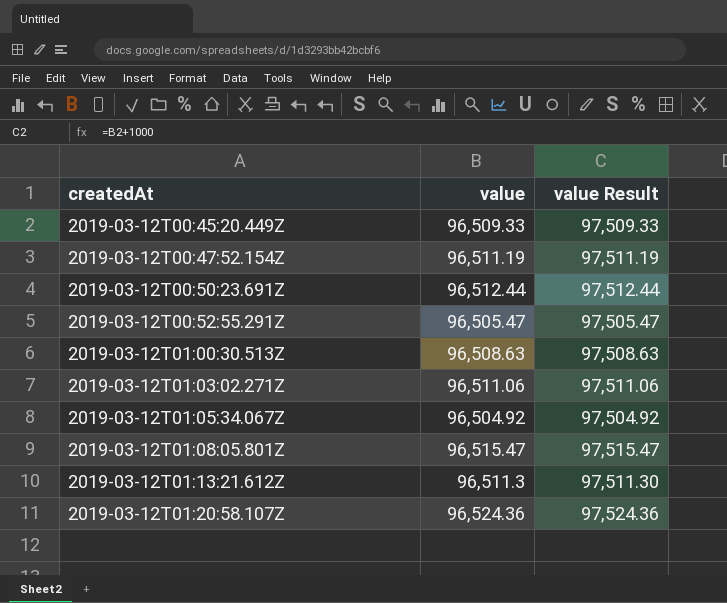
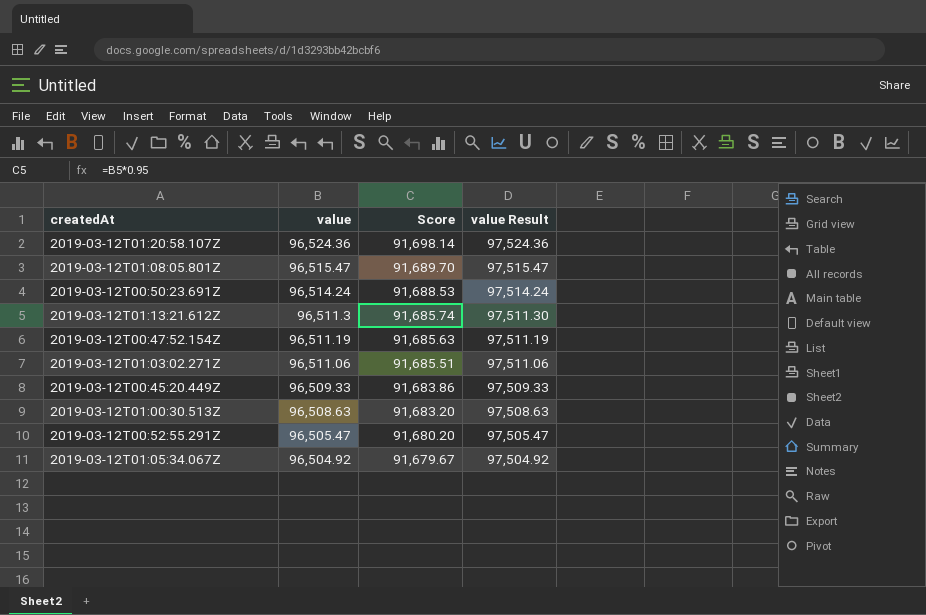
row order: createdAt ascending -> value descending
column Score | formula: none -> [value] * 0.95
2019-03-12T00:50:23.691Z | value: 96,512.44 -> 96,514.24
2019-03-12T00:50:23.691Z | value Result: 97,512.44 -> 97,514.24

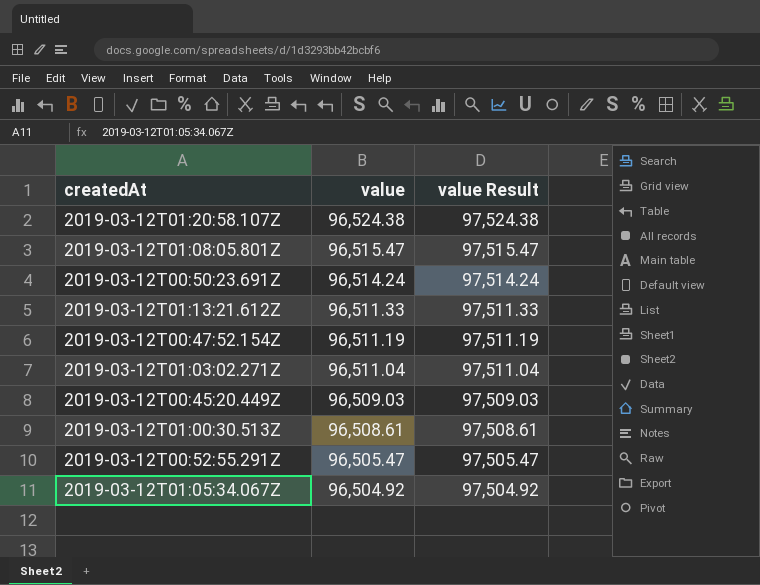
column Score | formula: [value] * 0.95 -> none
2019-03-12T01:20:58.107Z | value: 96,524.36 -> 96,524.38
2019-03-12T01:20:58.107Z | value Result: 97,524.36 -> 97,524.38
2019-03-12T01:13:21.612Z | value: 96,511.3 -> 96,511.33
2019-03-12T01:13:21.612Z | value Result: 97,511.30 -> 97,511.33
2019-03-12T01:03:02.271Z | value: 96,511.06 -> 96,511.04
2019-03-12T01:03:02.271Z | value Result: 97,511.06 -> 97,511.04
2019-03-12T00:45:20.449Z | value: 96,509.33 -> 96,509.03
2019-03-12T00:45:20.449Z | value Result: 97,509.33 -> 97,509.03
2019-03-12T01:00:30.513Z | value: 96,508.63 -> 96,508.61
2019-03-12T01:00:30.513Z | value Result: 97,508.63 -> 97,508.61

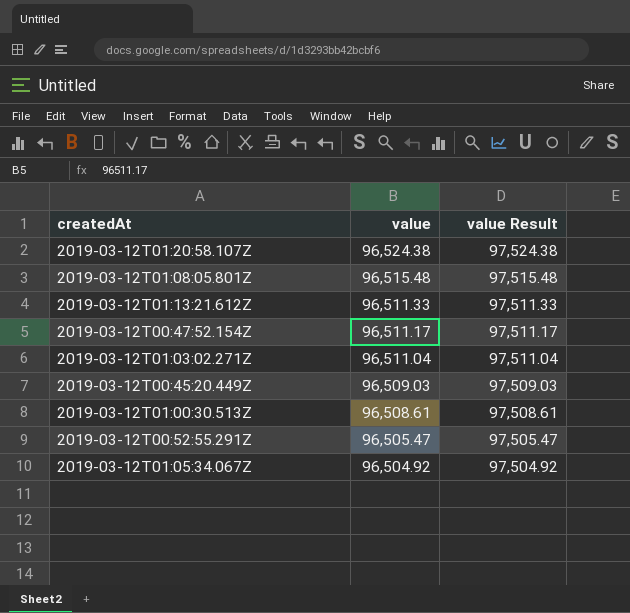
row 2019-03-12T00:50:23.691Z: 96,514.24 | 97,514.24 -> none
2019-03-12T01:08:05.801Z | value: 96,515.47 -> 96,515.48
2019-03-12T01:08:05.801Z | value Result: 97,515.47 -> 97,515.48
2019-03-12T00:47:52.154Z | value: 96,511.19 -> 96,511.17
2019-03-12T00:47:52.154Z | value Result: 97,511.19 -> 97,511.17

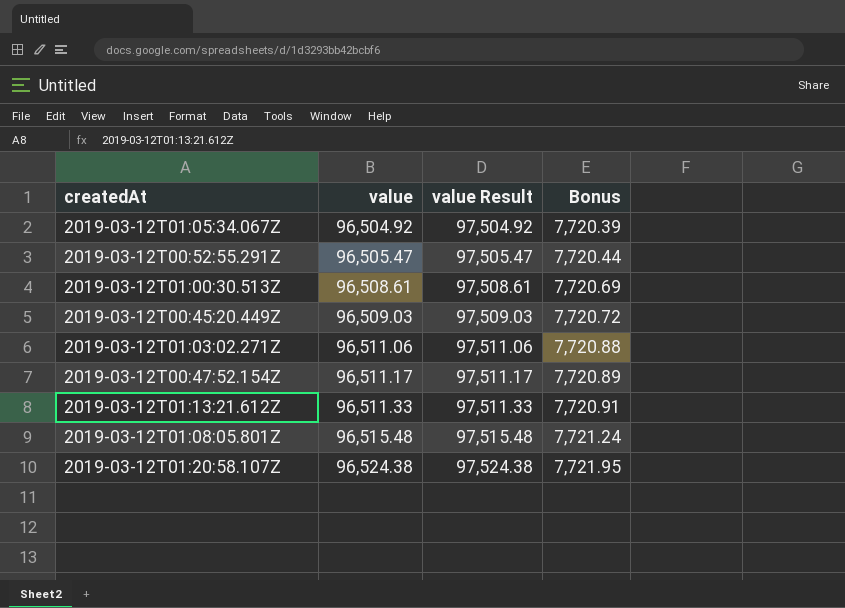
row order: value descending -> value ascending
column Bonus | formula: none -> [value] * 0.08
2019-03-12T01:03:02.271Z | value: 96,511.04 -> 96,511.06
2019-03-12T01:03:02.271Z | value Result: 97,511.04 -> 97,511.06

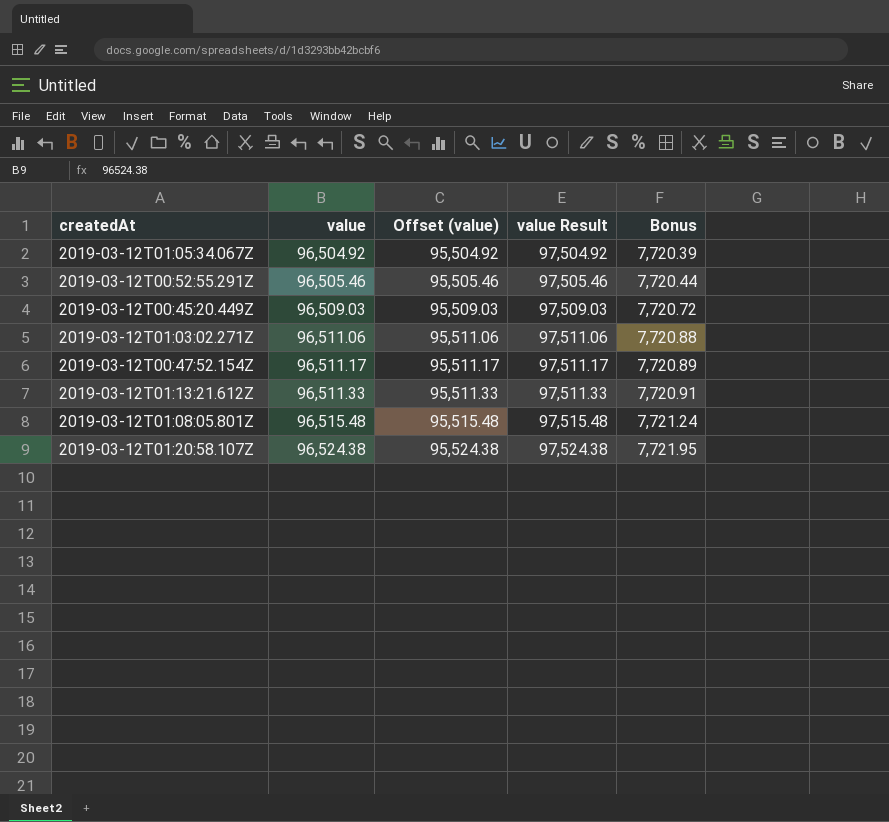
column Offset (value) | formula: none -> [value] - 1000
row 2019-03-12T01:00:30.513Z: 96,508.61 | 97,508.61 | 7,720.69 -> none
2019-03-12T00:52:55.291Z | value: 96,505.47 -> 96,505.46
2019-03-12T00:52:55.291Z | value Result: 97,505.47 -> 97,505.46

